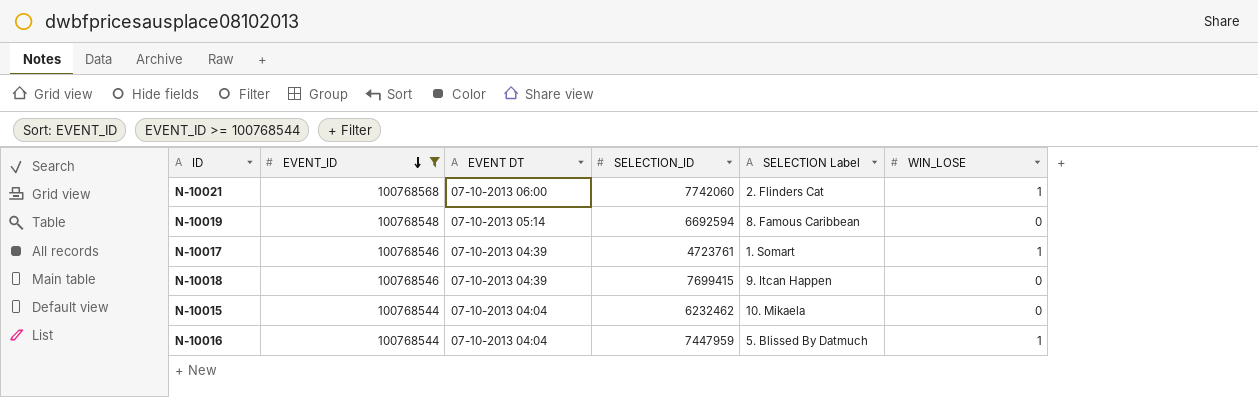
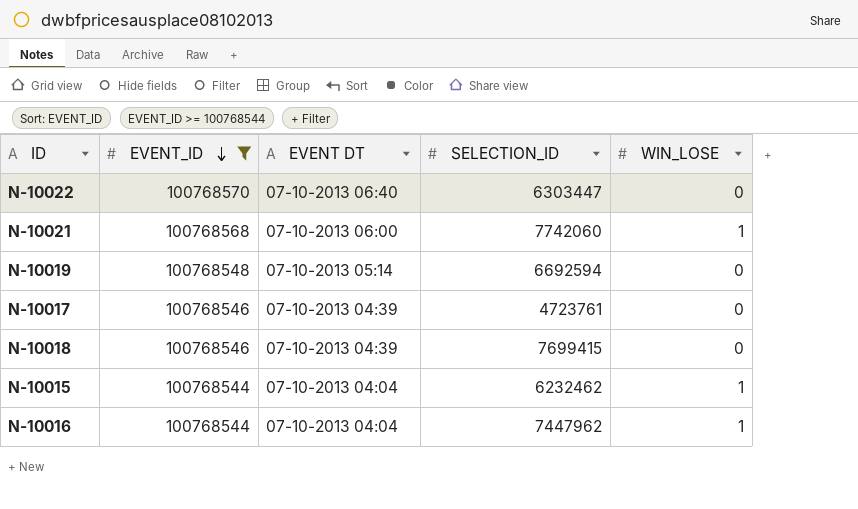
column SELECTION Label | position: 5 -> none
row N-10022: none -> 100768570 | 07-10-2013 06:40 | 6303447 | 0
N-10017 | WIN_LOSE: 1 -> 0
N-10015 | WIN_LOSE: 0 -> 1
N-10016 | SELECTION_ID: 7447959 -> 7447962

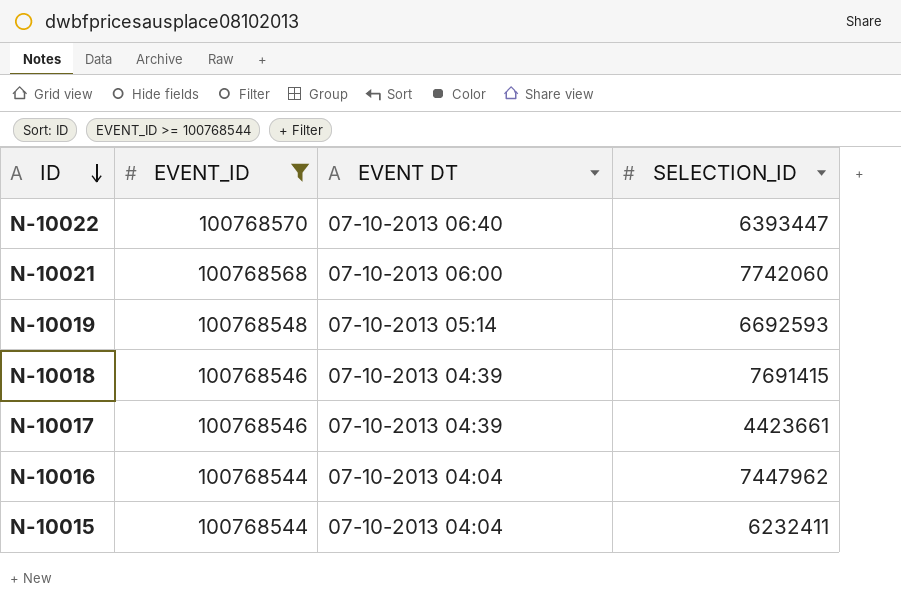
row order: EVENT_ID descending -> ID descending
column WIN_LOSE | position: 5 -> none
N-10022 | SELECTION_ID: 6303447 -> 6393447
N-10019 | SELECTION_ID: 6692594 -> 6692593
N-10018 | SELECTION_ID: 7699415 -> 7691415
N-10017 | SELECTION_ID: 4723761 -> 4423661
N-10015 | SELECTION_ID: 6232462 -> 6232411

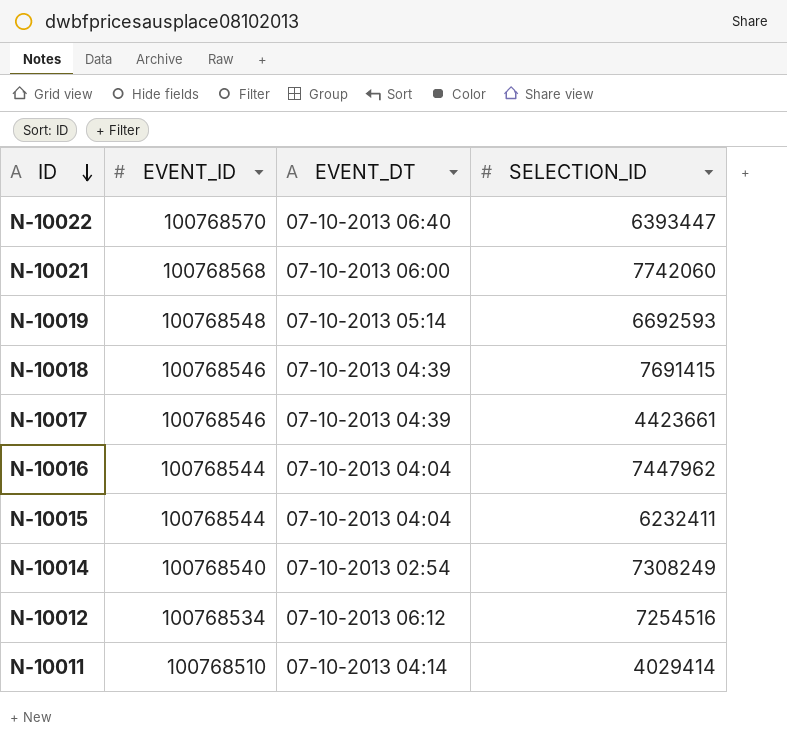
filter: EVENT_ID >= 100768544 -> none
column name: EVENT DT -> EVENT_DT

